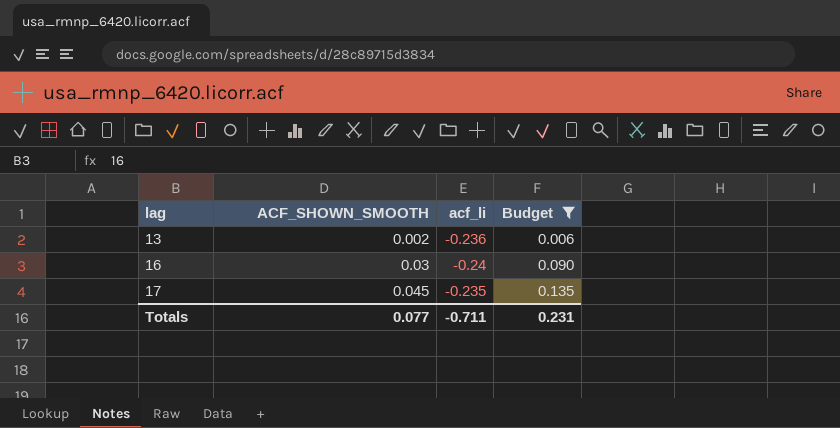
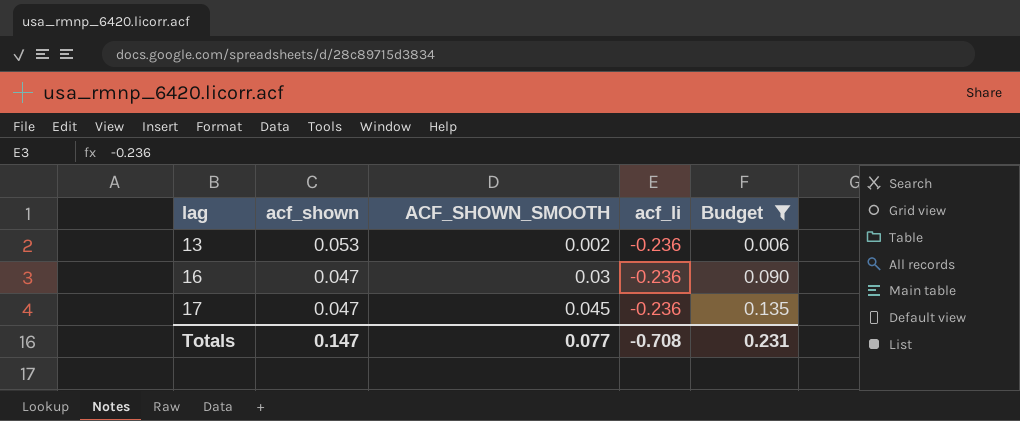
column acf_shown | position: none -> 2
16 | acf_li: -0.24 -> -0.236
17 | acf_li: -0.235 -> -0.236
Totals | acf_li: -0.711 -> -0.708

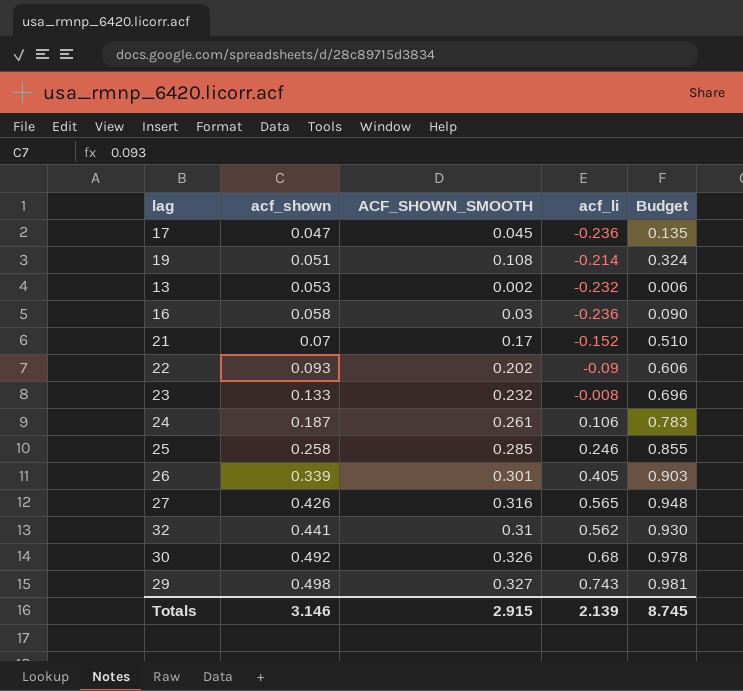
filter: Budget <= 0.135 -> none
row order: lag ascending -> acf_shown ascending
13 | acf_li: -0.236 -> -0.232
16 | acf_shown: 0.047 -> 0.058
Totals | acf_shown: 0.147 -> 3.146
Totals | ACF_SHOWN_SMOOTH: 0.077 -> 2.915
Totals | acf_li: -0.708 -> 2.139
Totals | Budget: 0.231 -> 8.745

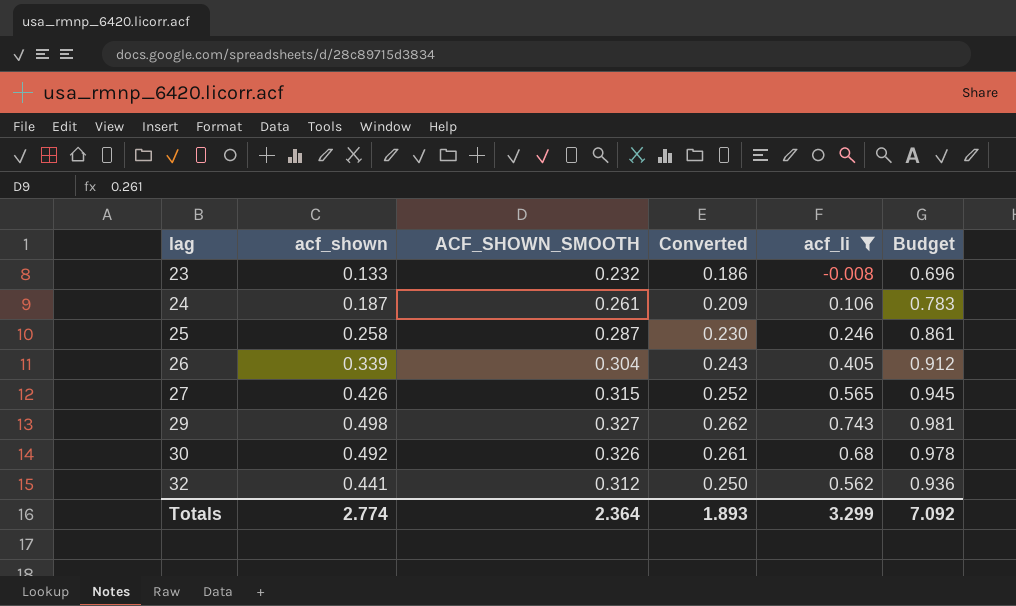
filter: none -> acf_li >= -0.008
row order: acf_shown ascending -> lag ascending
column Converted | formula: none -> [ACF_SHOWN_SMOOTH] * 0.8
25 | ACF_SHOWN_SMOOTH: 0.285 -> 0.287
25 | Budget: 0.855 -> 0.861
26 | ACF_SHOWN_SMOOTH: 0.301 -> 0.304
26 | Budget: 0.903 -> 0.912
27 | ACF_SHOWN_SMOOTH: 0.316 -> 0.315
27 | Budget: 0.948 -> 0.945
32 | ACF_SHOWN_SMOOTH: 0.31 -> 0.312
32 | Budget: 0.930 -> 0.936
Totals | acf_shown: 3.146 -> 2.774
Totals | ACF_SHOWN_SMOOTH: 2.915 -> 2.364
Totals | acf_li: 2.139 -> 3.299
Totals | Budget: 8.745 -> 7.092

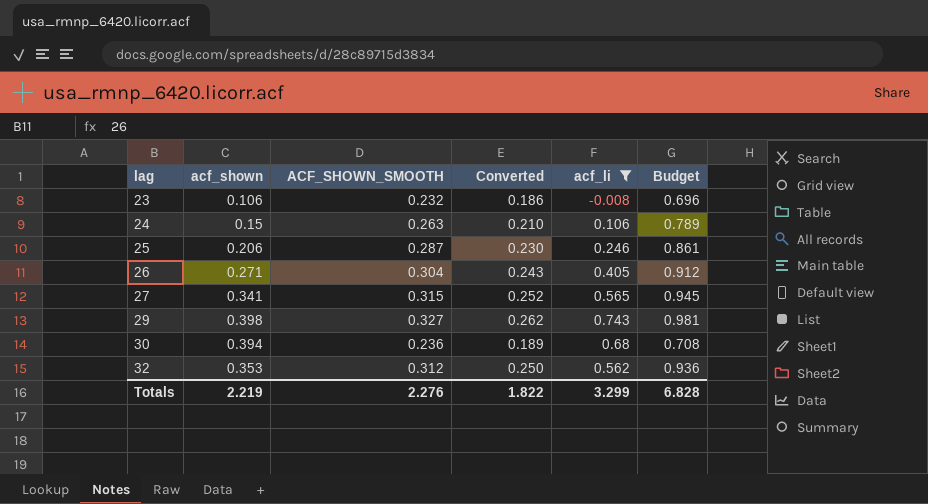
23 | acf_shown: 0.133 -> 0.106
24 | acf_shown: 0.187 -> 0.15
24 | ACF_SHOWN_SMOOTH: 0.261 -> 0.263
24 | Converted: 0.209 -> 0.210
24 | Budget: 0.783 -> 0.789
25 | acf_shown: 0.258 -> 0.206
26 | acf_shown: 0.339 -> 0.271
27 | acf_shown: 0.426 -> 0.341
29 | acf_shown: 0.498 -> 0.398
30 | acf_shown: 0.492 -> 0.394
30 | ACF_SHOWN_SMOOTH: 0.326 -> 0.236
30 | Converted: 0.261 -> 0.189
30 | Budget: 0.978 -> 0.708
32 | acf_shown: 0.441 -> 0.353
Totals | acf_shown: 2.774 -> 2.219
Totals | ACF_SHOWN_SMOOTH: 2.364 -> 2.276
Totals | Converted: 1.893 -> 1.822
Totals | Budget: 7.092 -> 6.828

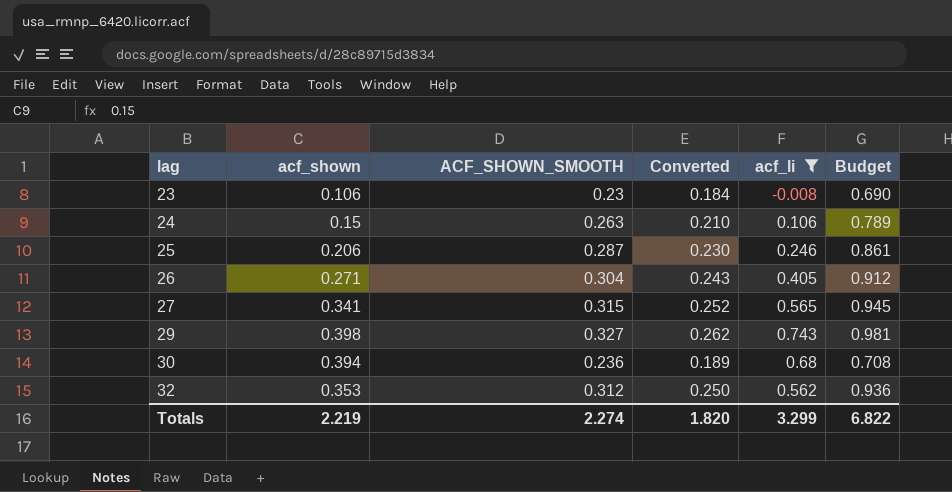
23 | ACF_SHOWN_SMOOTH: 0.232 -> 0.23
23 | Converted: 0.186 -> 0.184
23 | Budget: 0.696 -> 0.690
Totals | ACF_SHOWN_SMOOTH: 2.276 -> 2.274
Totals | Converted: 1.822 -> 1.820
Totals | Budget: 6.828 -> 6.822

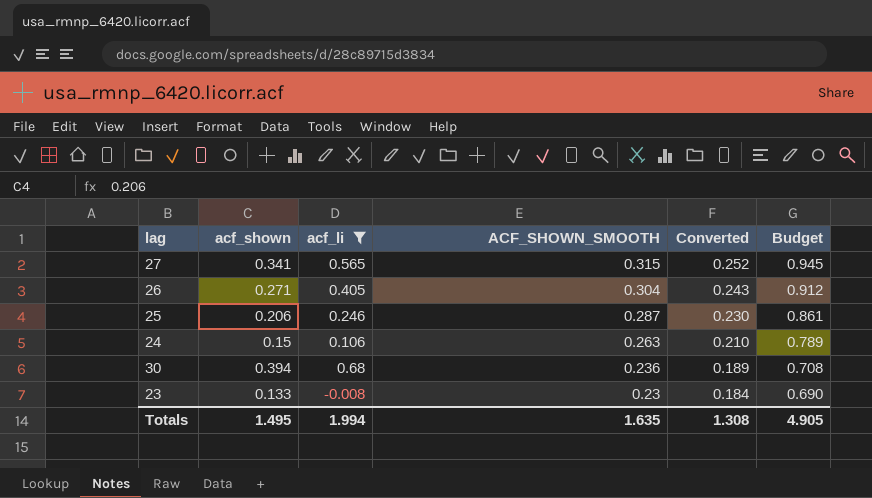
row order: lag ascending -> ACF_SHOWN_SMOOTH descending
column acf_li | position: 5 -> 3
row 29: 0.398 | 0.327 | 0.262 | 0.743 | 0.981 -> none
row 32: 0.353 | 0.312 | 0.250 | 0.562 | 0.936 -> none
23 | acf_shown: 0.106 -> 0.133
Totals | acf_shown: 2.219 -> 1.495
Totals | acf_li: 3.299 -> 1.994
Totals | ACF_SHOWN_SMOOTH: 2.274 -> 1.635
Totals | Converted: 1.820 -> 1.308
Totals | Budget: 6.822 -> 4.905

